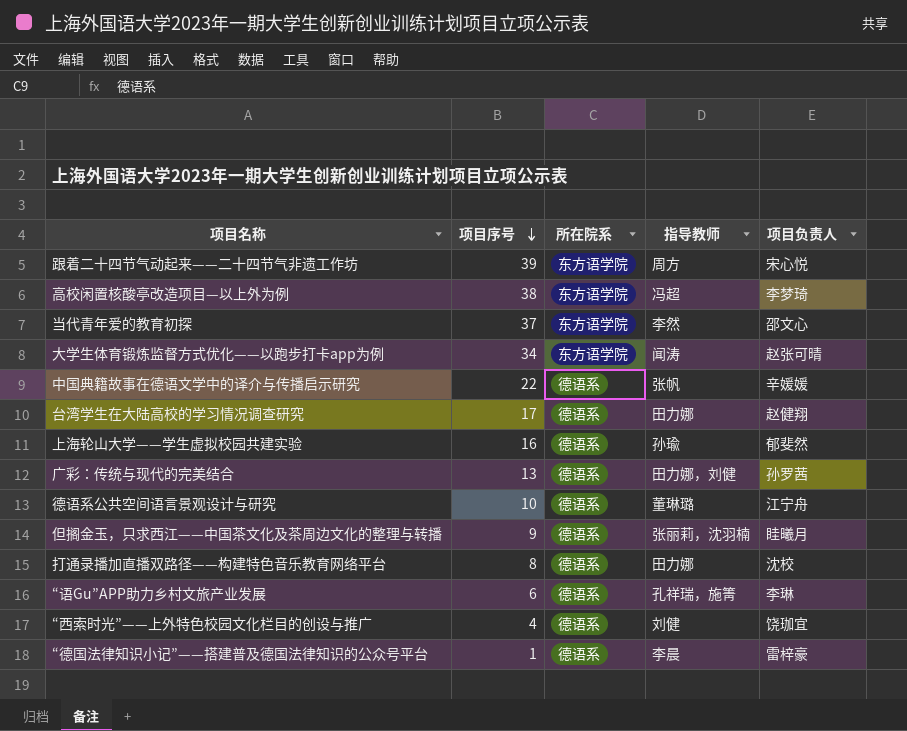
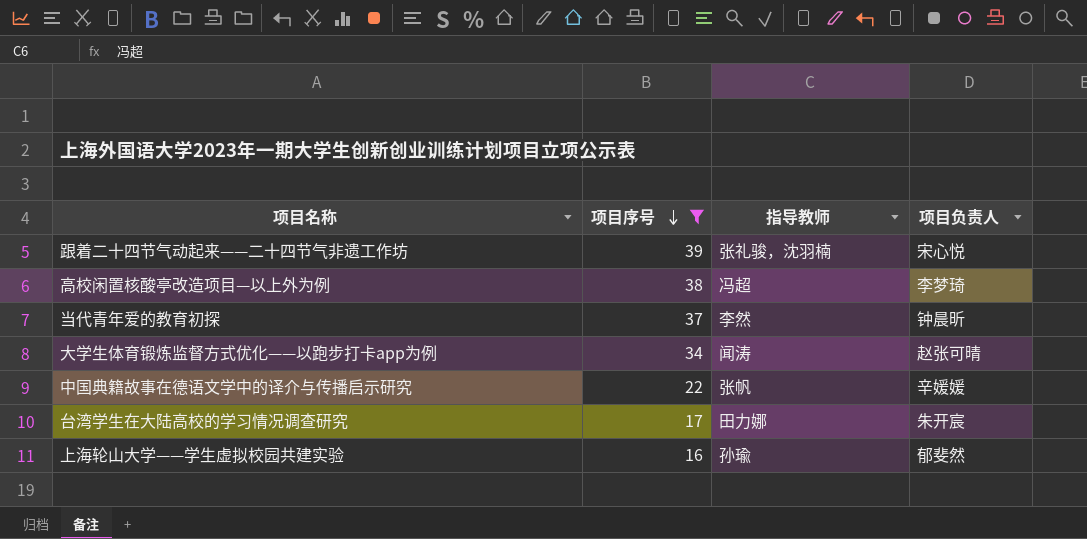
filter: none -> 项目序号 >= 16
column 所在院系 | position: 3 -> none
跟着二十四节气动起来——二十四节气非遗工作坊 | 指导教师: 周方 -> 张礼骏，沈羽楠
当代青年爱的教育初探 | 项目负责人: 邵文心 -> 钟晨昕
台湾学生在大陆高校的学习情况调查研究 | 项目负责人: 赵健翔 -> 朱开宸

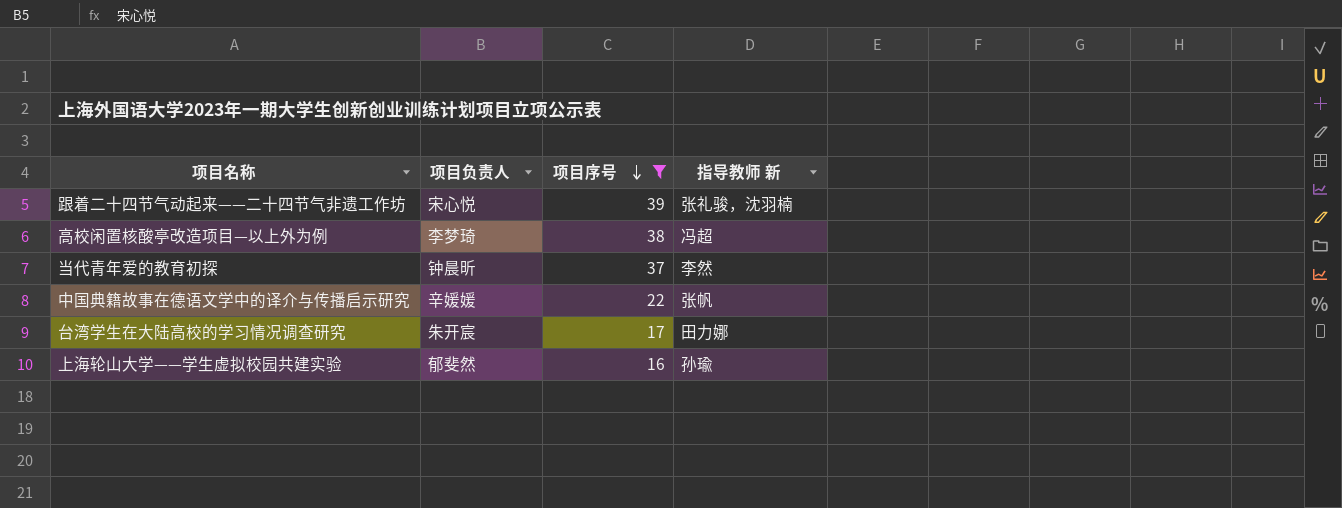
column 项目负责人 | position: 4 -> 2
column name: 指导教师 -> 指导教师 新
row 大学生体育锻炼监督方式优化——以跑步打卡app为例: 34 | 闻涛 | 赵张可晴 -> none

